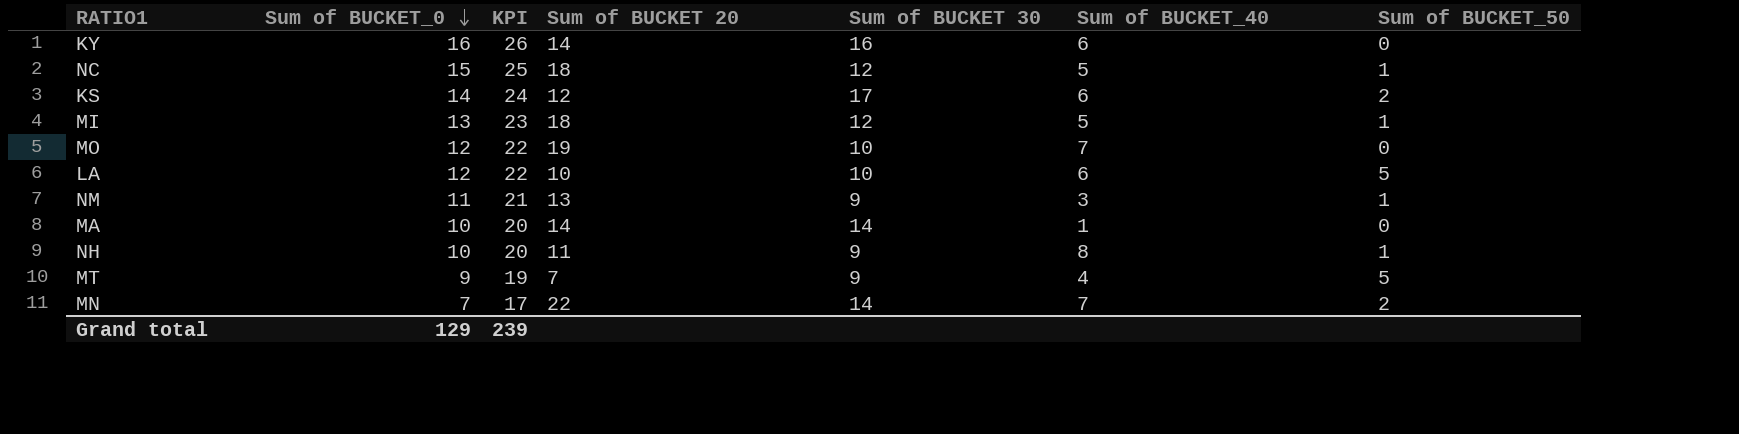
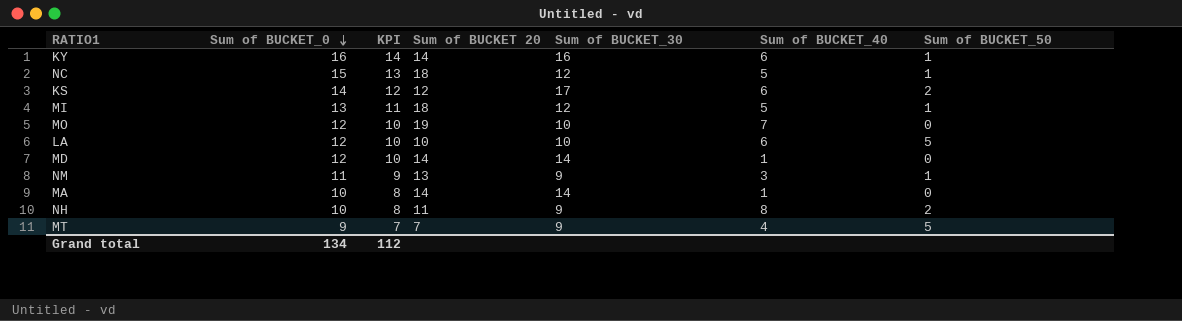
column KPI | formula: [Sum of BUCKET_0] + 10 -> [Sum of BUCKET_0] - 2
column name: Sum of BUCKET 30 -> Sum of BUCKET_30
row MN: 7 | 17 | 22 | 14 | 7 | 2 -> none
KY | Sum of BUCKET_50: 0 -> 1
row MD: none -> 12 | 10 | 14 | 14 | 1 | 0
NH | Sum of BUCKET_50: 1 -> 2
Grand total | Sum of BUCKET_0: 129 -> 134
Grand total | KPI: 239 -> 112

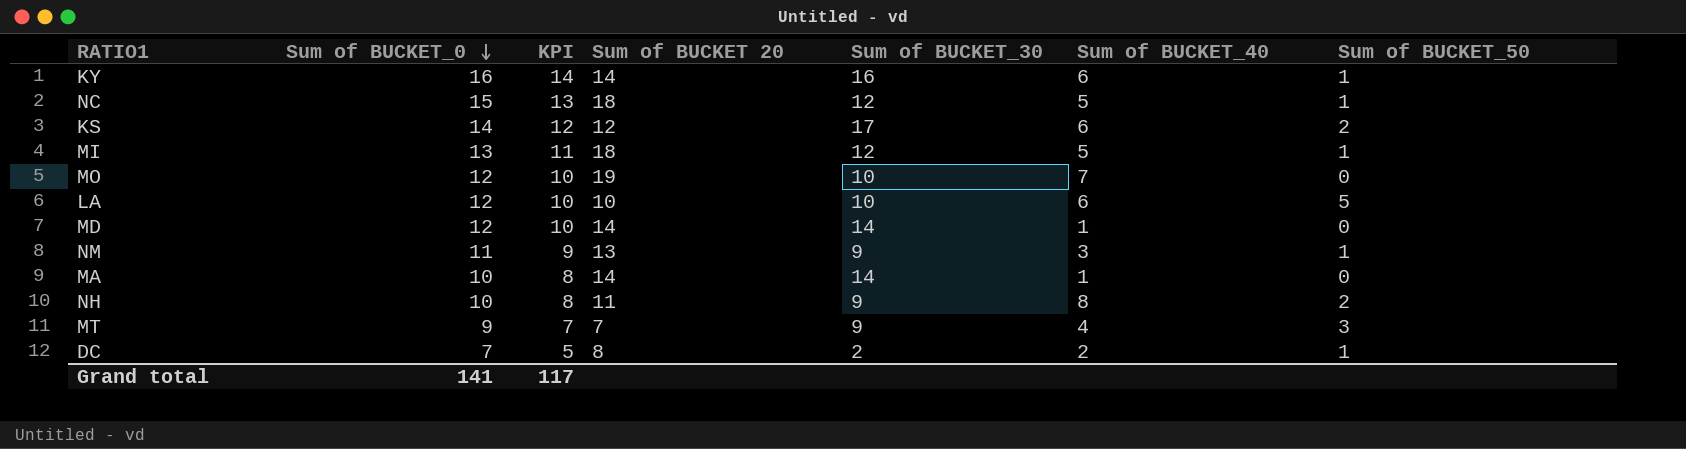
MT | Sum of BUCKET_50: 5 -> 3
row DC: none -> 7 | 5 | 8 | 2 | 2 | 1
Grand total | Sum of BUCKET_0: 134 -> 141
Grand total | KPI: 112 -> 117

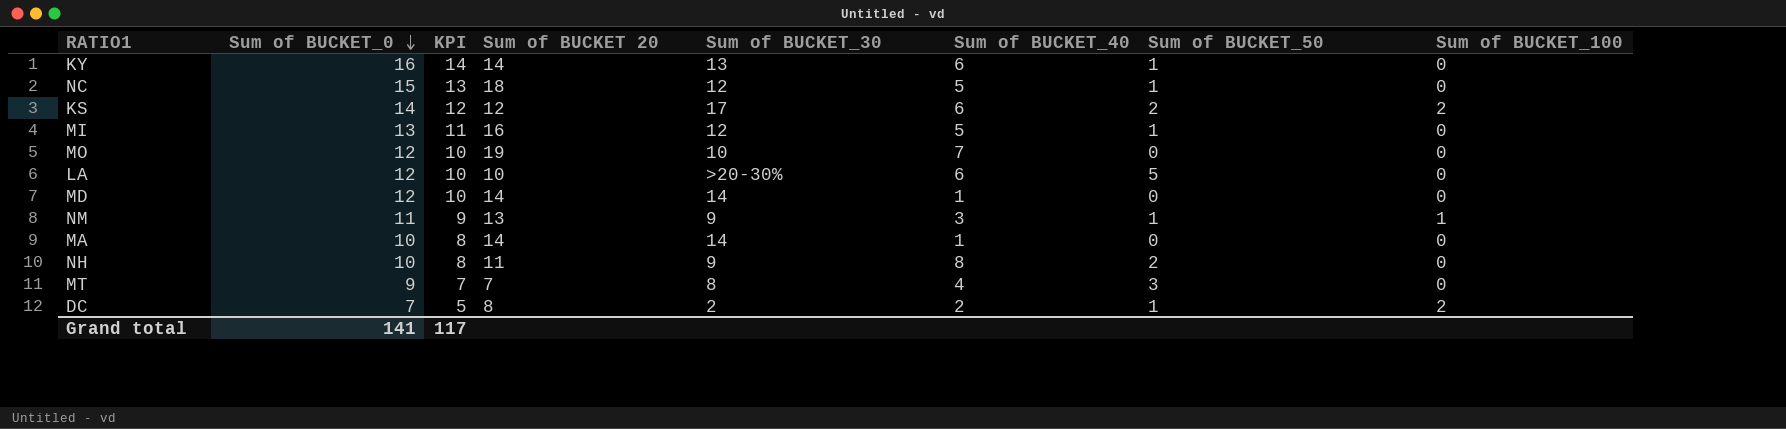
column Sum of BUCKET_100 | position: none -> 8
KY | Sum of BUCKET_30: 16 -> 13
MI | Sum of BUCKET 20: 18 -> 16
LA | Sum of BUCKET_30: 10 -> >20-30%
MT | Sum of BUCKET_30: 9 -> 8

